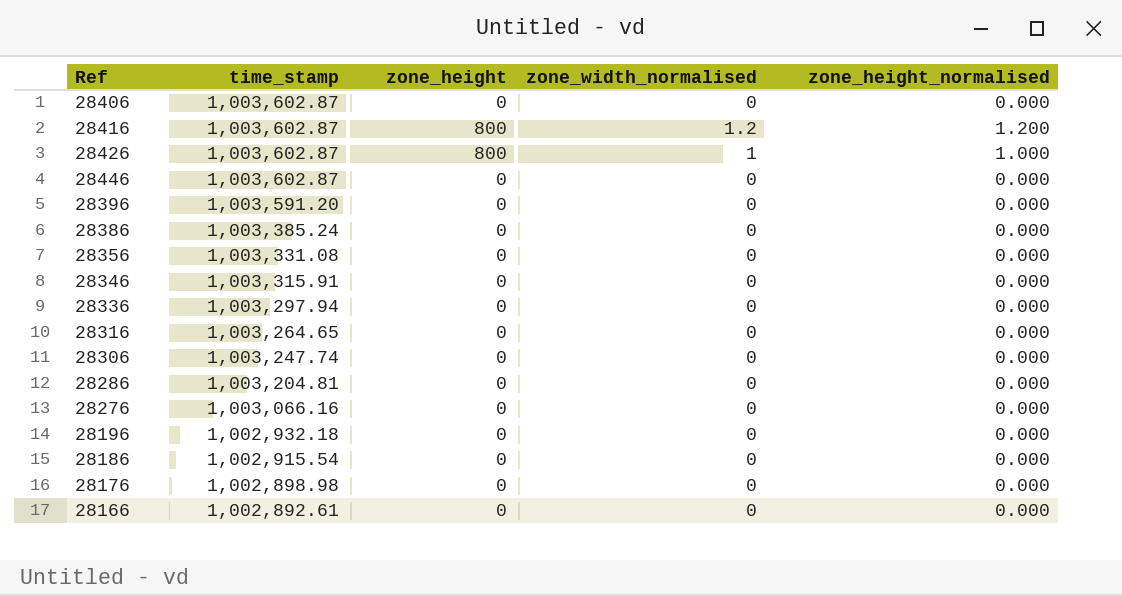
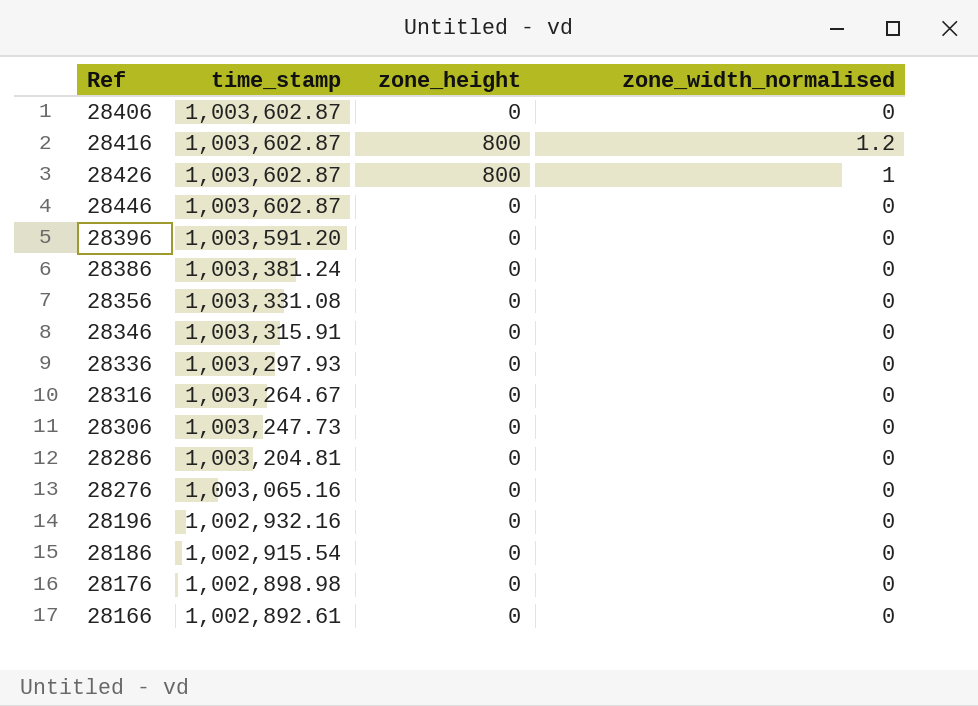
column zone_height_normalised | position: 5 -> none
28386 | time_stamp: 1,003,385.24 -> 1,003,381.24
28336 | time_stamp: 1,003,297.94 -> 1,003,297.93
28316 | time_stamp: 1,003,264.65 -> 1,003,264.67
28306 | time_stamp: 1,003,247.74 -> 1,003,247.73
28276 | time_stamp: 1,003,066.16 -> 1,003,065.16
28196 | time_stamp: 1,002,932.18 -> 1,002,932.16

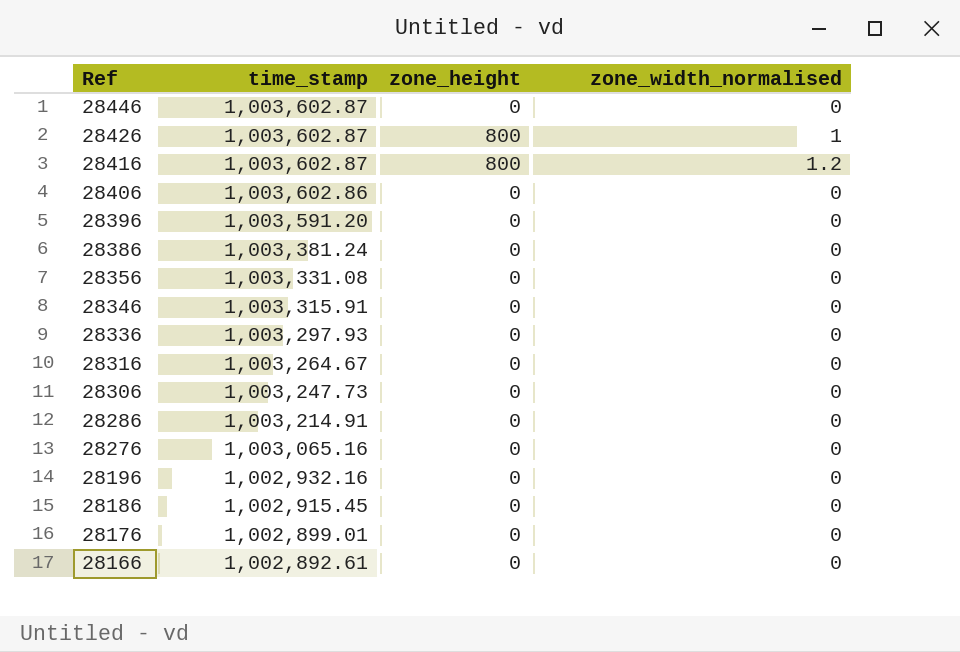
row order: time_stamp descending -> Ref descending
28406 | time_stamp: 1,003,602.87 -> 1,003,602.86
28286 | time_stamp: 1,003,204.81 -> 1,003,214.91
28186 | time_stamp: 1,002,915.54 -> 1,002,915.45
28176 | time_stamp: 1,002,898.98 -> 1,002,899.01

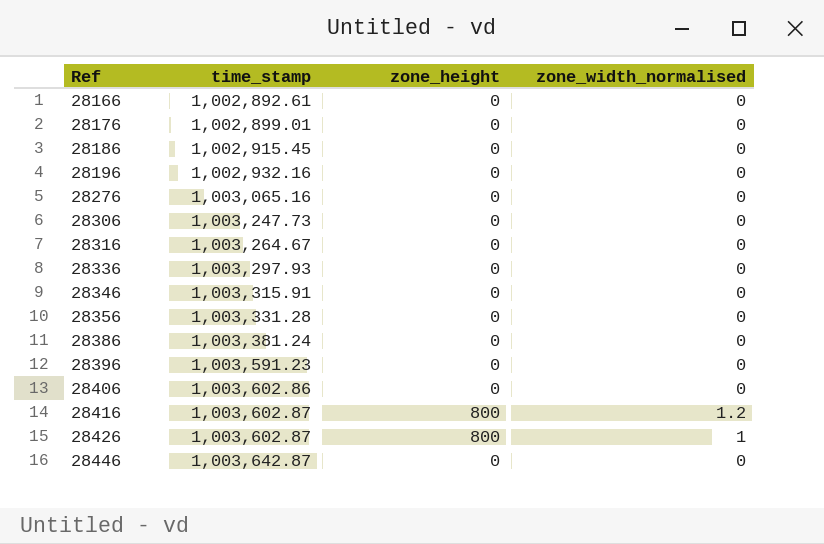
row order: Ref descending -> Ref ascending
row 28286: 1,003,214.91 | 0 | 0 -> none
28356 | time_stamp: 1,003,331.08 -> 1,003,331.28
28396 | time_stamp: 1,003,591.20 -> 1,003,591.23
28446 | time_stamp: 1,003,602.87 -> 1,003,642.87

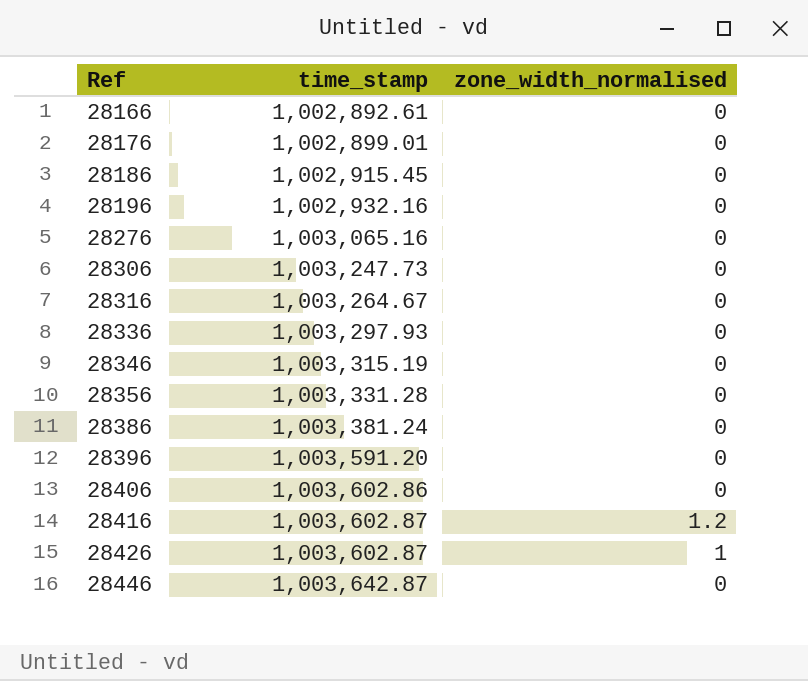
column zone_height | position: 3 -> none
28346 | time_stamp: 1,003,315.91 -> 1,003,315.19
28396 | time_stamp: 1,003,591.23 -> 1,003,591.20

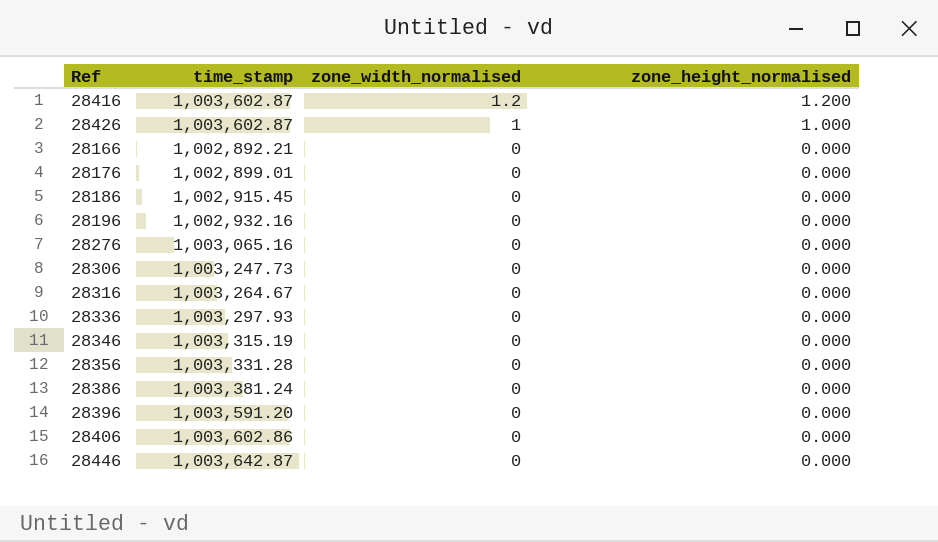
row order: Ref ascending -> zone_width_normalised descending
column zone_height_normalised | position: none -> 4
28166 | time_stamp: 1,002,892.61 -> 1,002,892.21

